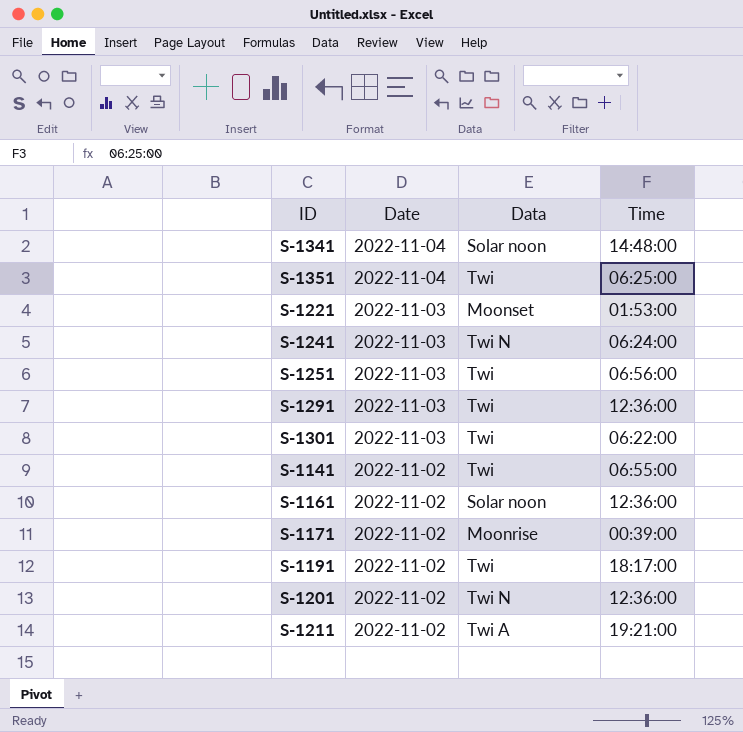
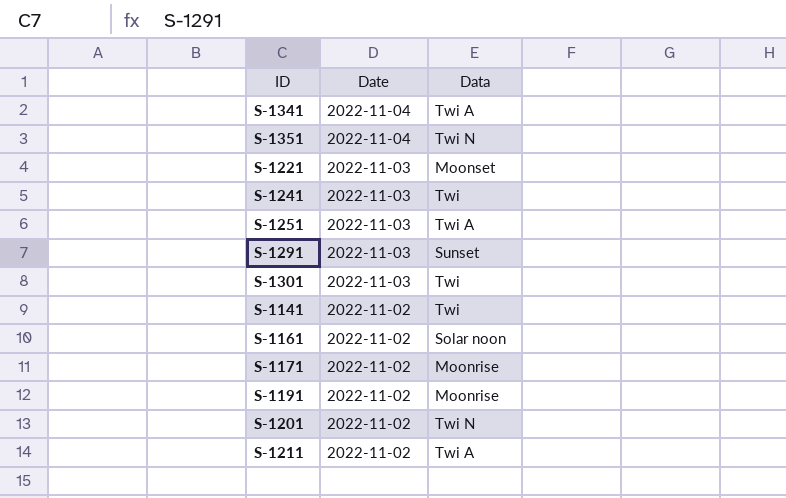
column Time | position: 4 -> none
S-1341 | Data: Solar noon -> Twi A
S-1351 | Data: Twi -> Twi N
S-1241 | Data: Twi N -> Twi
S-1251 | Data: Twi -> Twi A
S-1291 | Data: Twi -> Sunset
S-1191 | Data: Twi -> Moonrise

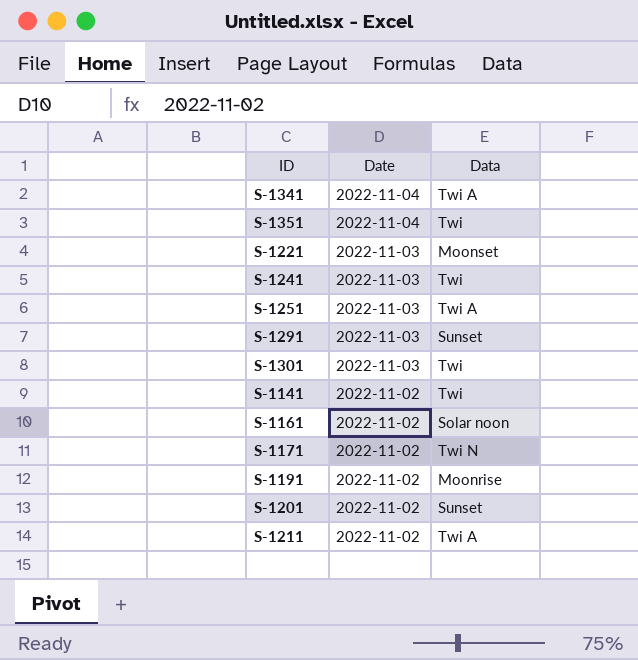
S-1351 | Data: Twi N -> Twi
S-1171 | Data: Moonrise -> Twi N
S-1201 | Data: Twi N -> Sunset

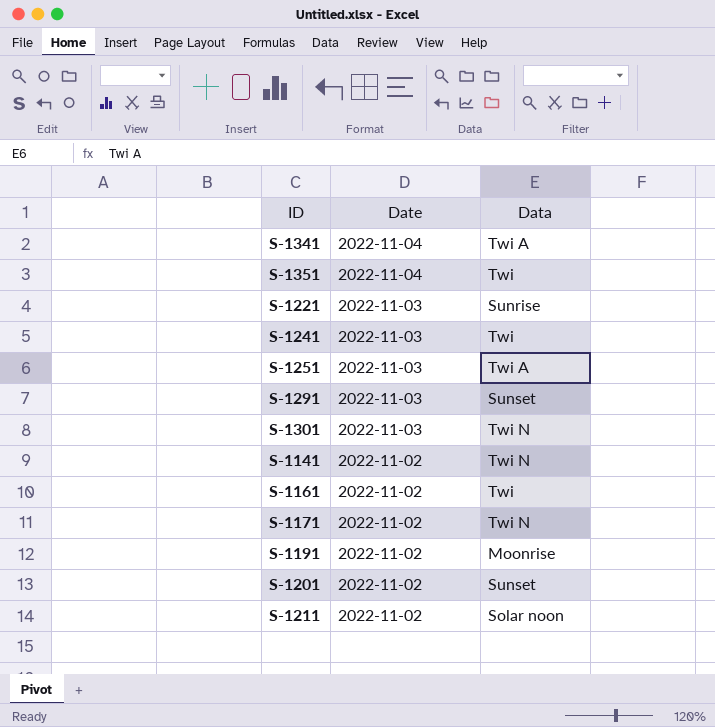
S-1221 | Data: Moonset -> Sunrise
S-1301 | Data: Twi -> Twi N
S-1141 | Data: Twi -> Twi N
S-1161 | Data: Solar noon -> Twi
S-1211 | Data: Twi A -> Solar noon

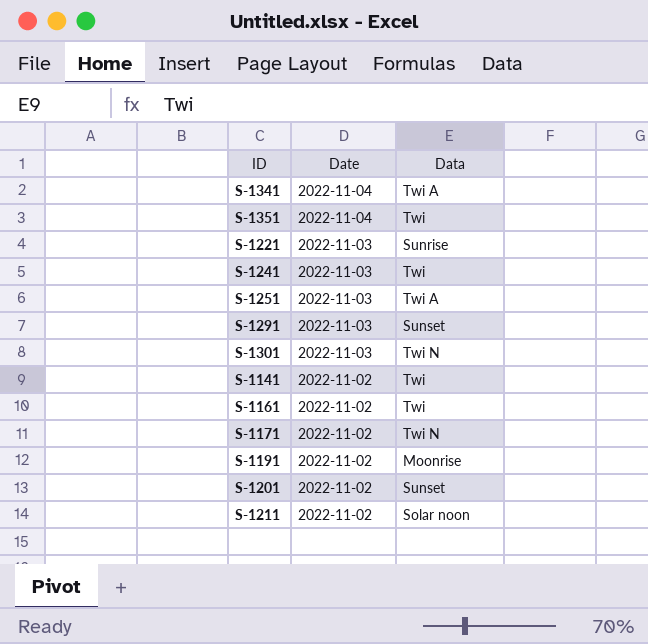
S-1141 | Data: Twi N -> Twi

